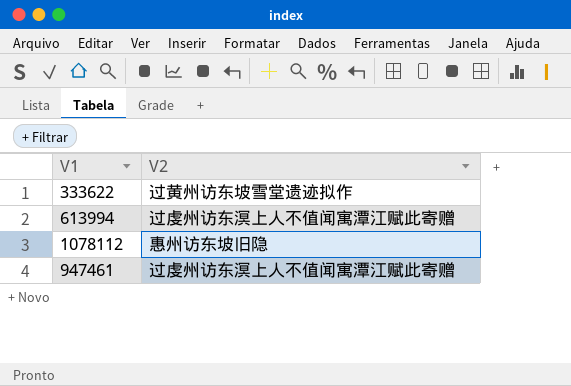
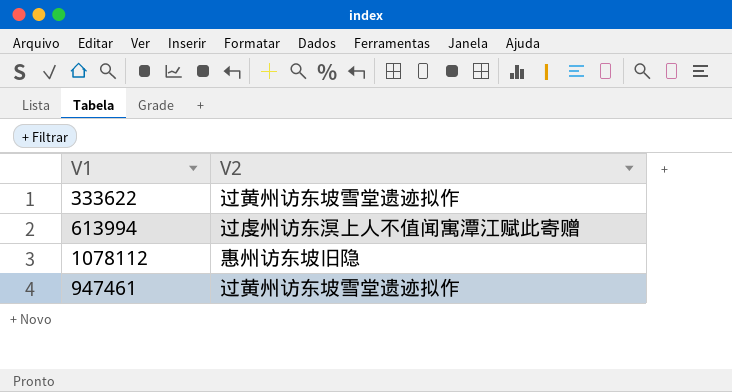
947461 | V2: 过虔州访东溟上人不值闻寓潭江赋此寄赠 -> 过黄州访东坡雪堂遗迹拟作

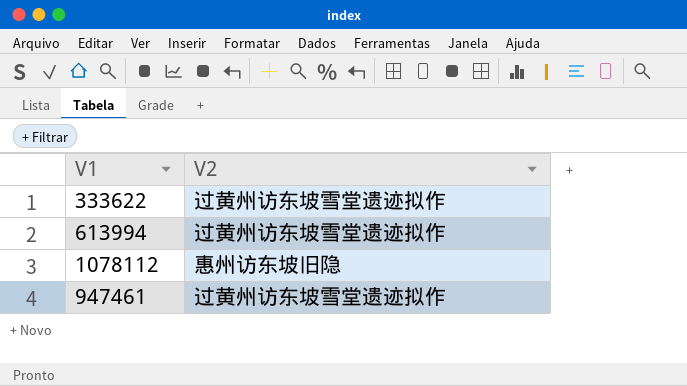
613994 | V2: 过虔州访东溟上人不值闻寓潭江赋此寄赠 -> 过黄州访东坡雪堂遗迹拟作

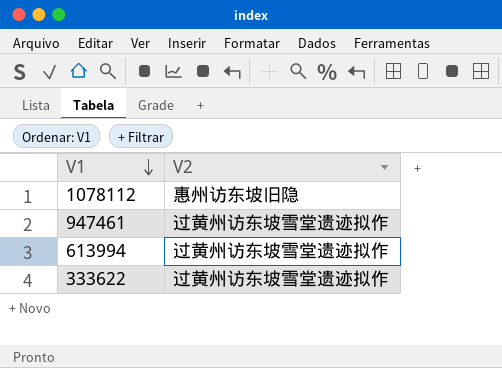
row order: none -> V1 descending

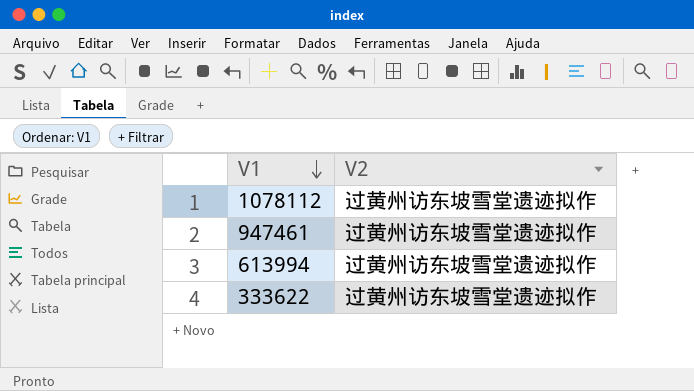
1078112 | V2: 惠州访东坡旧隐 -> 过黄州访东坡雪堂遗迹拟作

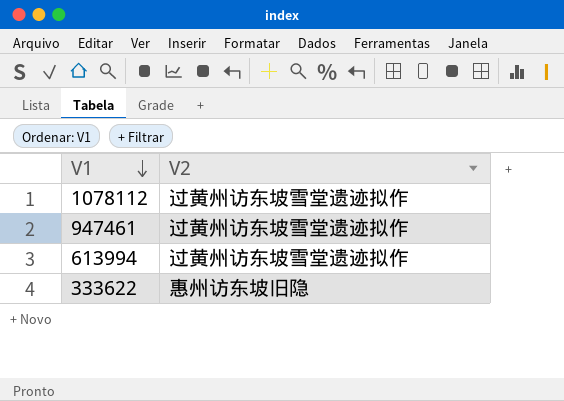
333622 | V2: 过黄州访东坡雪堂遗迹拟作 -> 惠州访东坡旧隐

